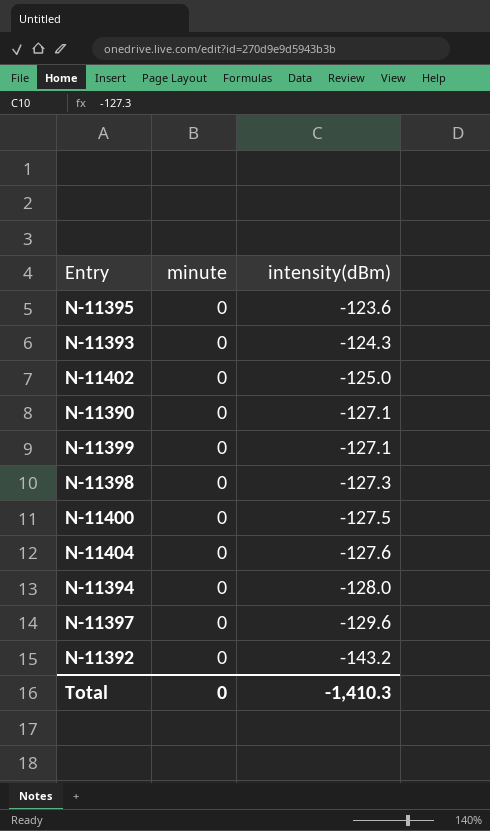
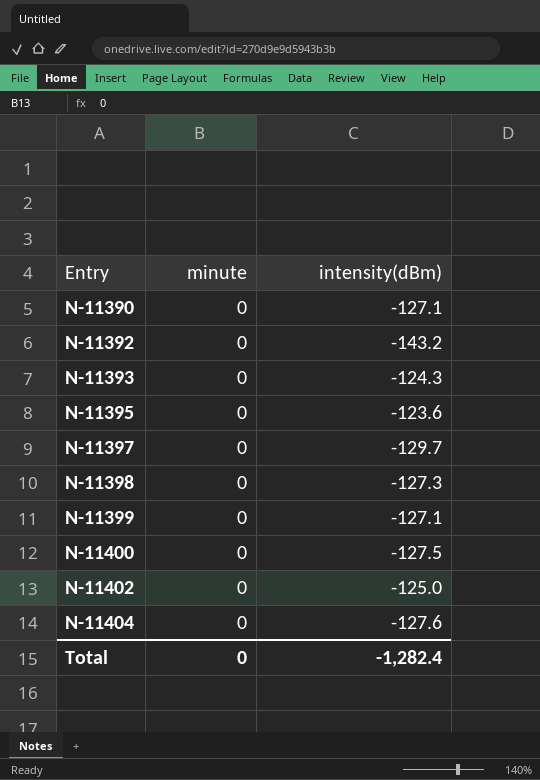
row order: intensity(dBm) descending -> Entry ascending
row N-11394: 0 | -128.0 -> none
N-11397 | intensity(dBm): -129.6 -> -129.7
Total | intensity(dBm): -1,410.3 -> -1,282.4

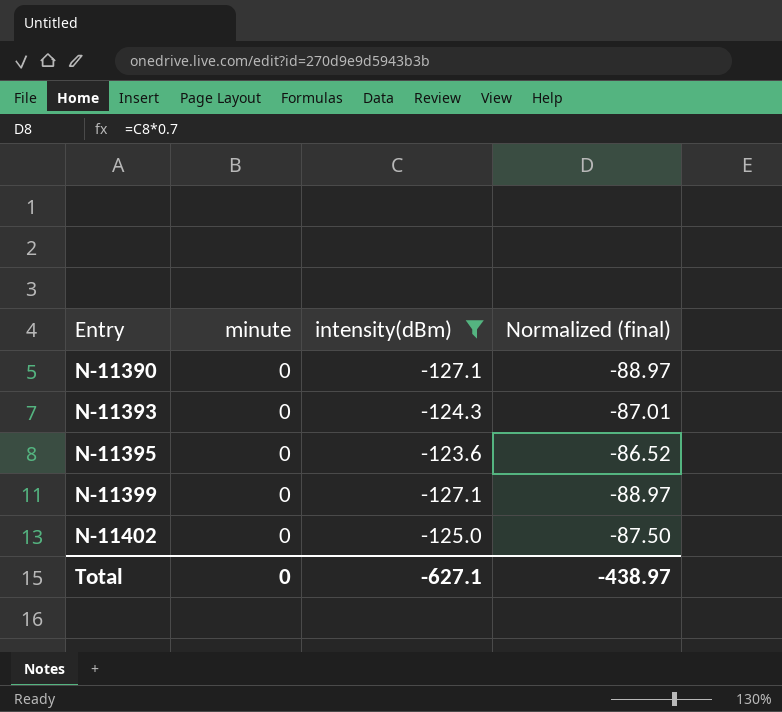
filter: none -> intensity(dBm) >= -127.1
column Normalized (final) | formula: none -> [intensity(dBm)] * 0.7
Total | intensity(dBm): -1,282.4 -> -627.1

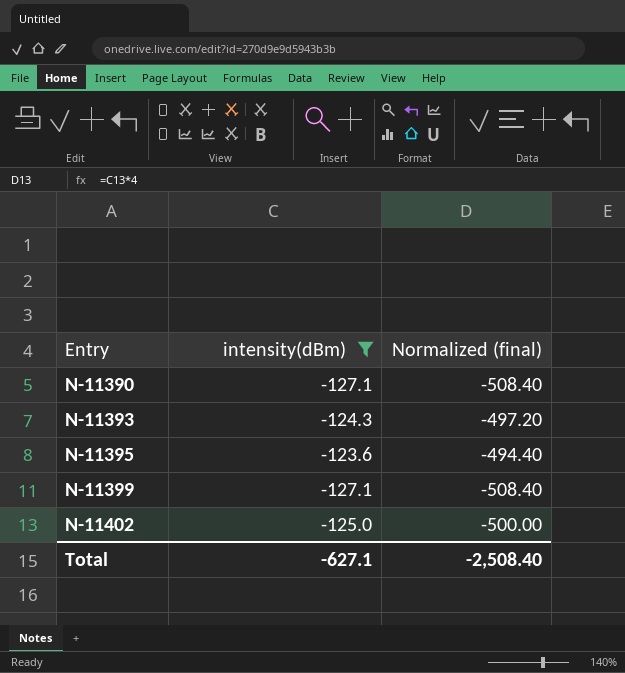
column minute | position: 2 -> none
column Normalized (final) | formula: [intensity(dBm)] * 0.7 -> [intensity(dBm)] * 4
Total | Normalized (final): -438.97 -> -2,508.40

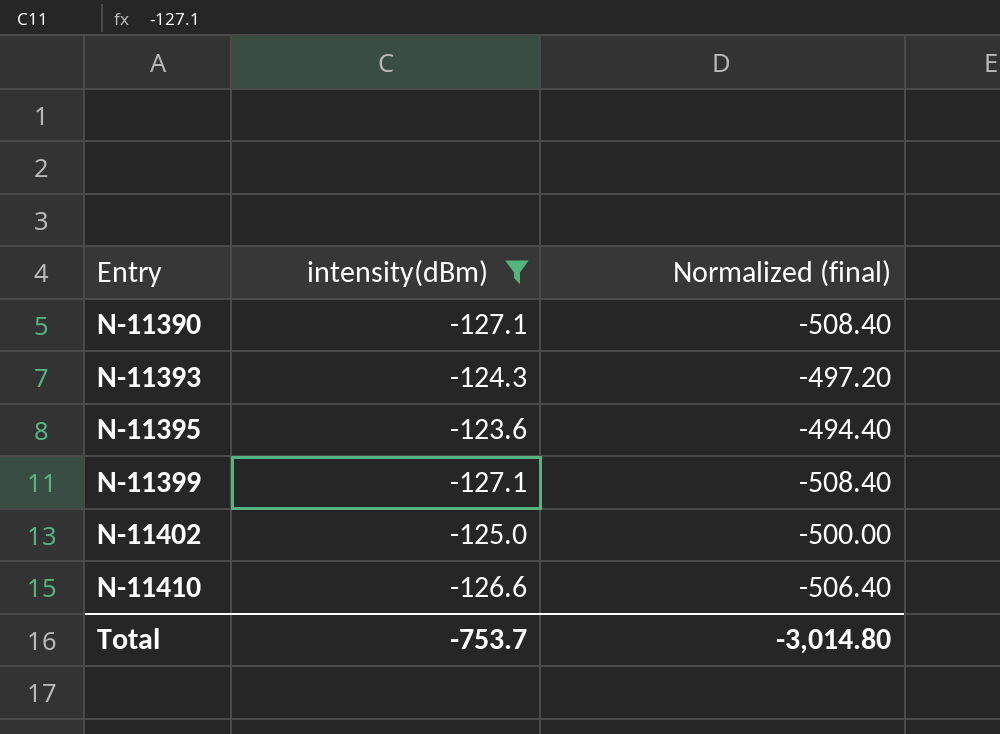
row N-11410: none -> -126.6 | -506.40
Total | intensity(dBm): -627.1 -> -753.7
Total | Normalized (final): -2,508.40 -> -3,014.80

